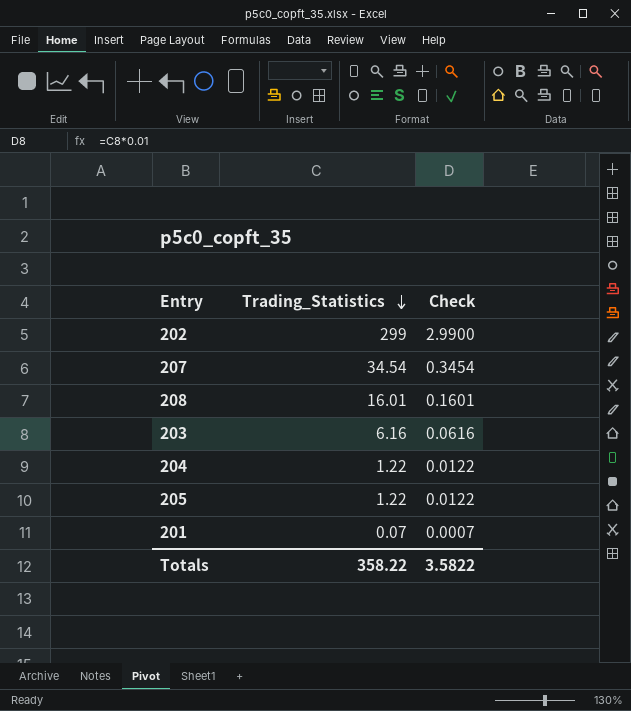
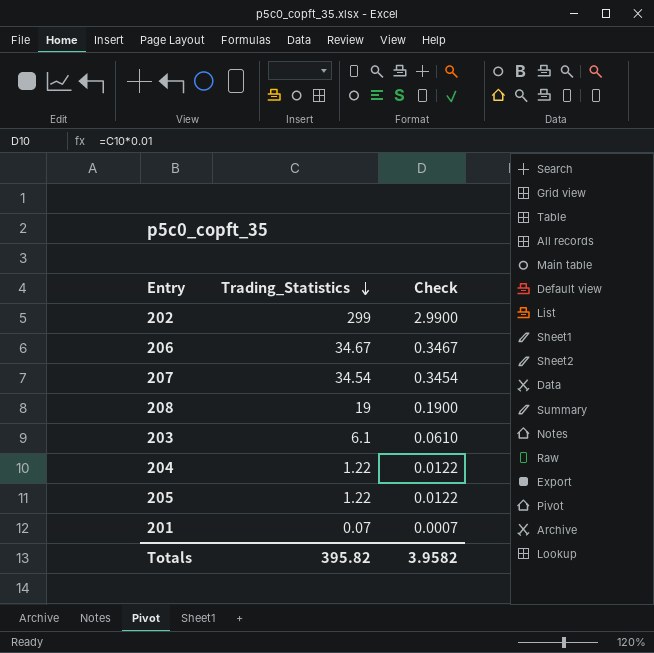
row 206: none -> 34.67 | 0.3467
208 | Trading_Statistics: 16.01 -> 19
208 | Check: 0.1601 -> 0.1900
203 | Trading_Statistics: 6.16 -> 6.1
203 | Check: 0.0616 -> 0.0610
Totals | Trading_Statistics: 358.22 -> 395.82
Totals | Check: 3.5822 -> 3.9582

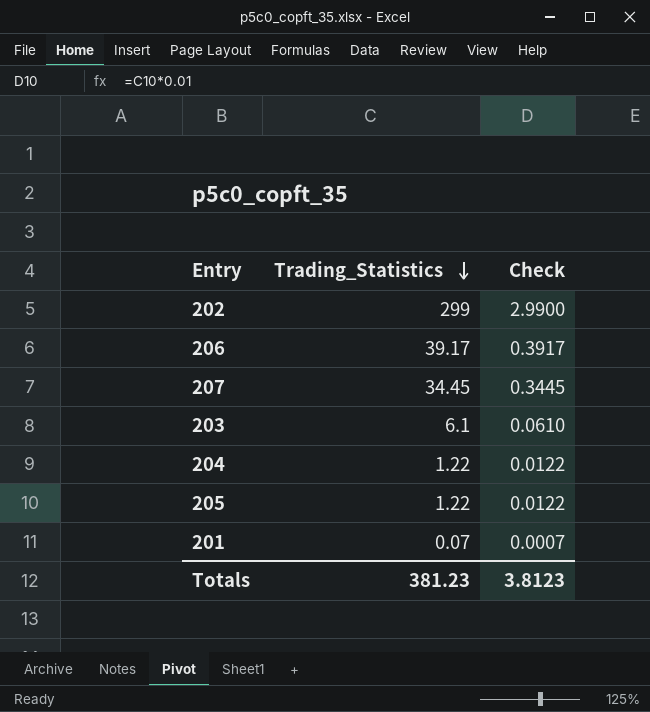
row 208: 19 | 0.1900 -> none
206 | Trading_Statistics: 34.67 -> 39.17
206 | Check: 0.3467 -> 0.3917
207 | Trading_Statistics: 34.54 -> 34.45
207 | Check: 0.3454 -> 0.3445
Totals | Trading_Statistics: 395.82 -> 381.23
Totals | Check: 3.9582 -> 3.8123

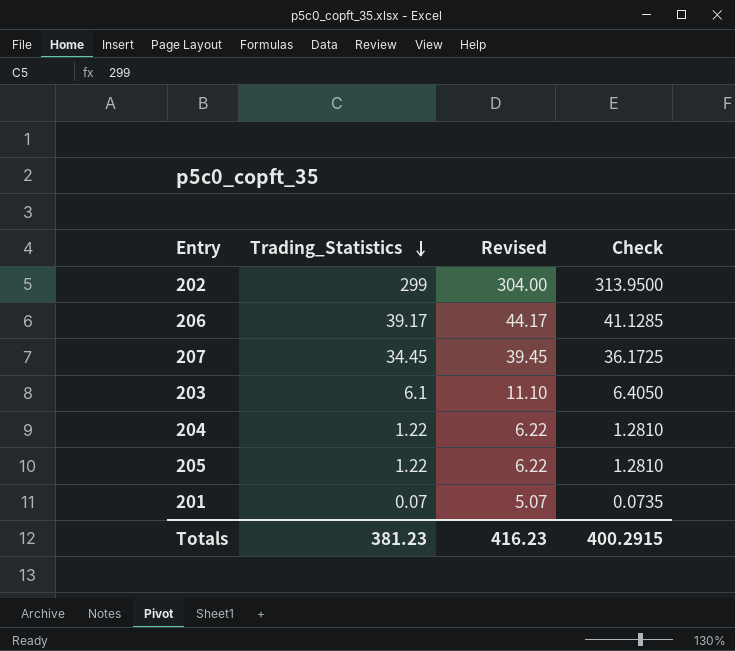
column Revised | formula: none -> [Trading_Statistics] + 5
column Check | formula: [Trading_Statistics] * 0.01 -> [Trading_Statistics] * 1.05
Totals | Check: 3.8123 -> 400.2915

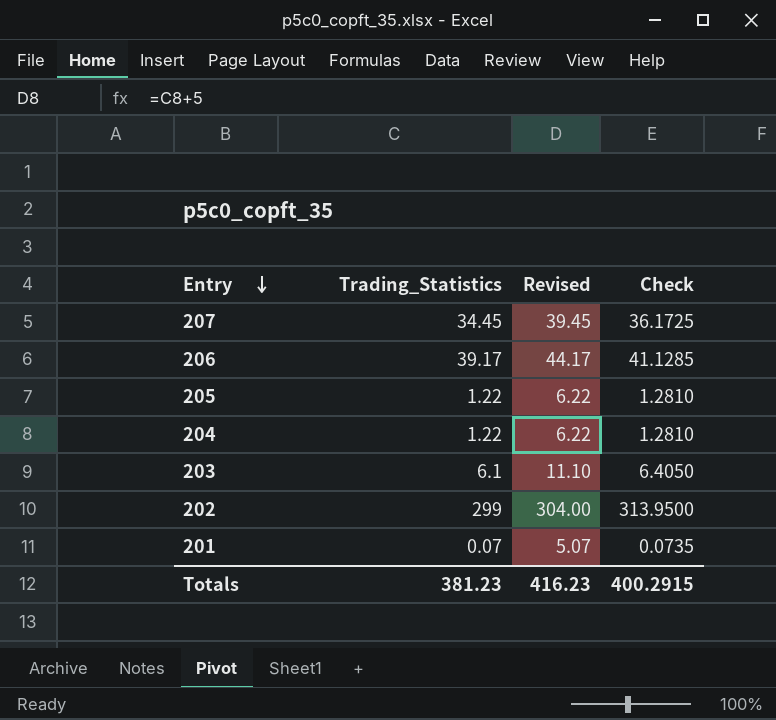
row order: Trading_Statistics descending -> Entry descending

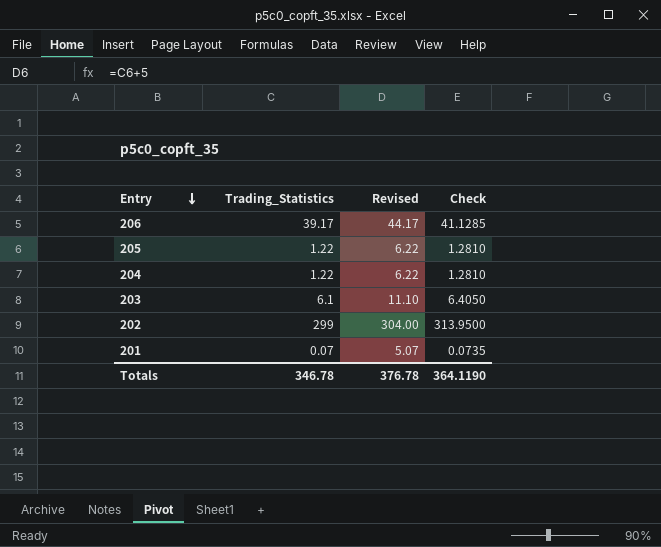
row 207: 34.45 | 39.45 | 36.1725 -> none
Totals | Trading_Statistics: 381.23 -> 346.78
Totals | Revised: 416.23 -> 376.78
Totals | Check: 400.2915 -> 364.1190

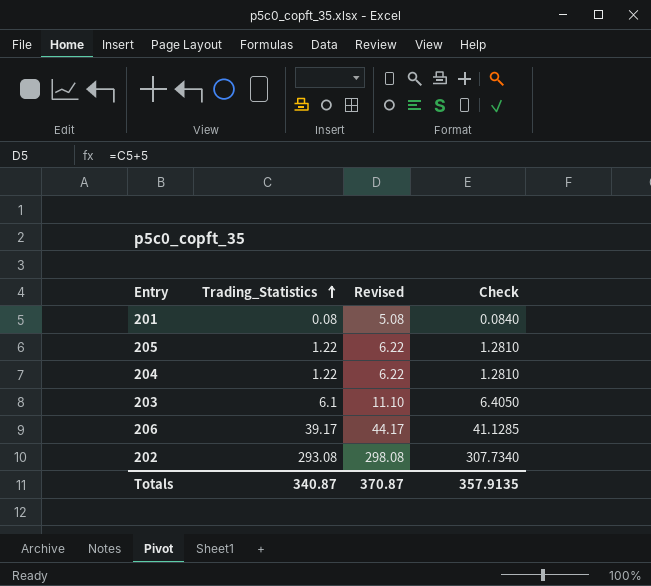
row order: Entry descending -> Trading_Statistics ascending
201 | Trading_Statistics: 0.07 -> 0.08
201 | Revised: 5.07 -> 5.08
201 | Check: 0.0735 -> 0.0840
202 | Trading_Statistics: 299 -> 293.08
202 | Revised: 304.00 -> 298.08
202 | Check: 313.9500 -> 307.7340
Totals | Trading_Statistics: 346.78 -> 340.87
Totals | Revised: 376.78 -> 370.87
Totals | Check: 364.1190 -> 357.9135

